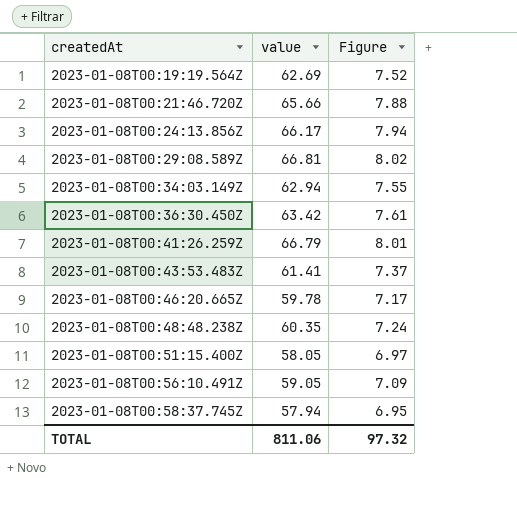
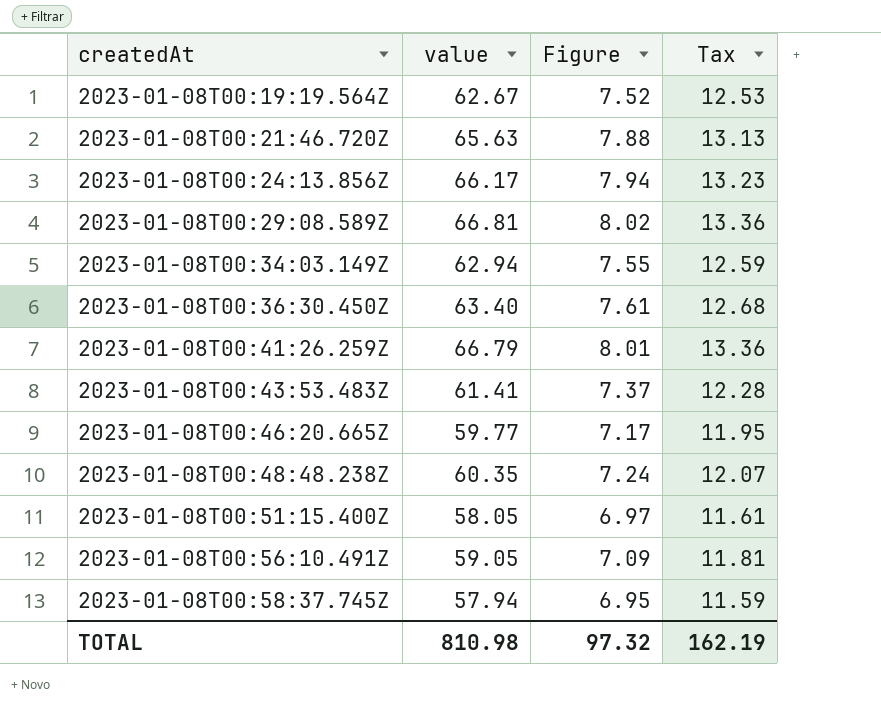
column Tax | formula: none -> [value] * 0.2
2023-01-08T00:19:19.564Z | value: 62.69 -> 62.67
2023-01-08T00:21:46.720Z | value: 65.66 -> 65.63
2023-01-08T00:36:30.450Z | value: 63.42 -> 63.40
2023-01-08T00:46:20.665Z | value: 59.78 -> 59.77
TOTAL | value: 811.06 -> 810.98

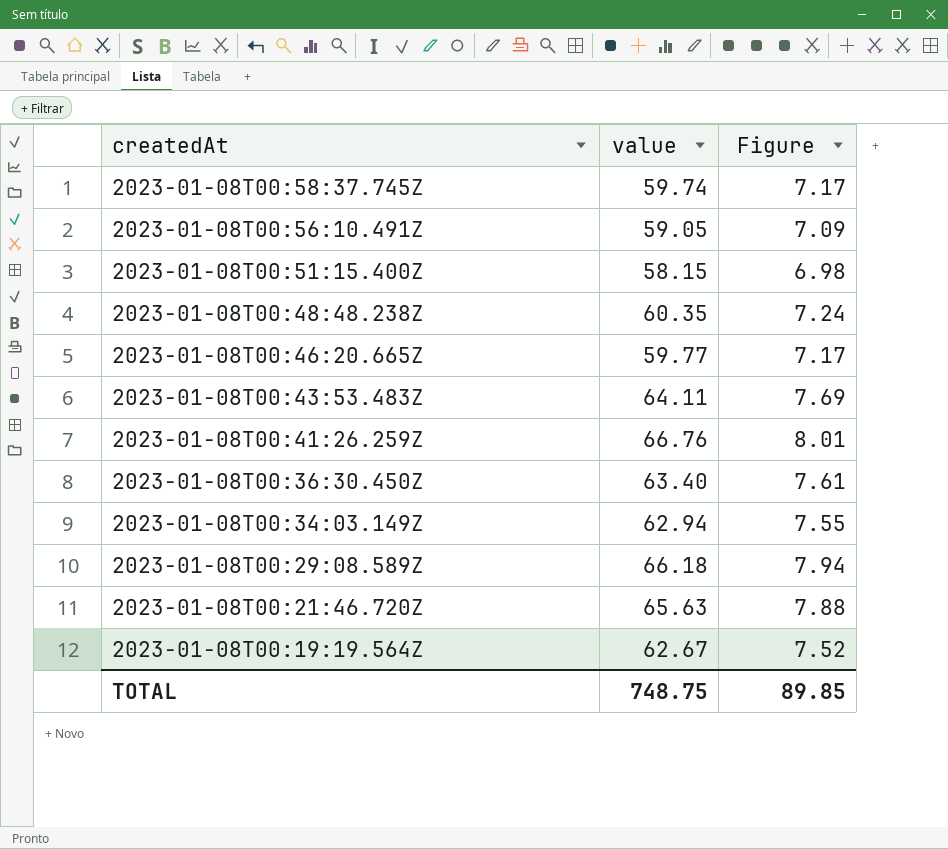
row order: createdAt ascending -> createdAt descending
column Tax | formula: [value] * 0.2 -> none
row 2023-01-08T00:24:13.856Z: 66.17 | 7.94 | 13.23 -> none
2023-01-08T00:58:37.745Z | value: 57.94 -> 59.74
2023-01-08T00:58:37.745Z | Figure: 6.95 -> 7.17
2023-01-08T00:51:15.400Z | value: 58.05 -> 58.15
2023-01-08T00:51:15.400Z | Figure: 6.97 -> 6.98
2023-01-08T00:43:53.483Z | value: 61.41 -> 64.11
2023-01-08T00:43:53.483Z | Figure: 7.37 -> 7.69
2023-01-08T00:41:26.259Z | value: 66.79 -> 66.76
2023-01-08T00:29:08.589Z | value: 66.81 -> 66.18
2023-01-08T00:29:08.589Z | Figure: 8.02 -> 7.94
TOTAL | value: 810.98 -> 748.75
TOTAL | Figure: 97.32 -> 89.85

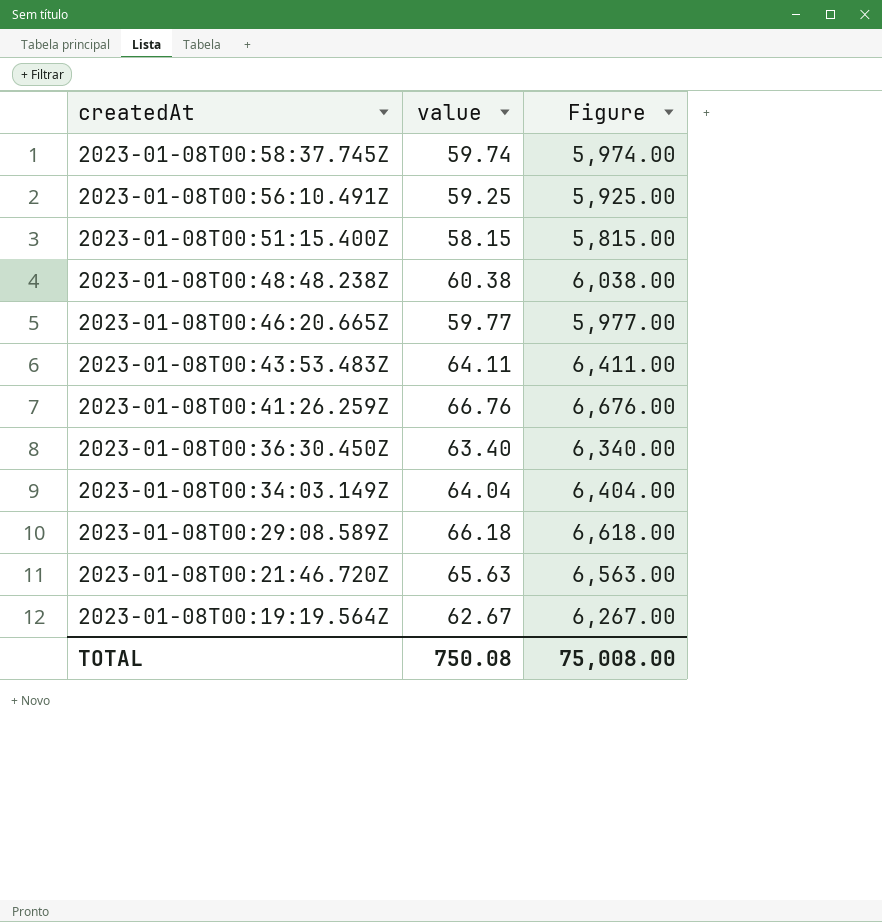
column Figure | formula: [value] * 0.12 -> [value] * 100
2023-01-08T00:56:10.491Z | value: 59.05 -> 59.25
2023-01-08T00:48:48.238Z | value: 60.35 -> 60.38
2023-01-08T00:34:03.149Z | value: 62.94 -> 64.04
TOTAL | value: 748.75 -> 750.08
TOTAL | Figure: 89.85 -> 75,008.00

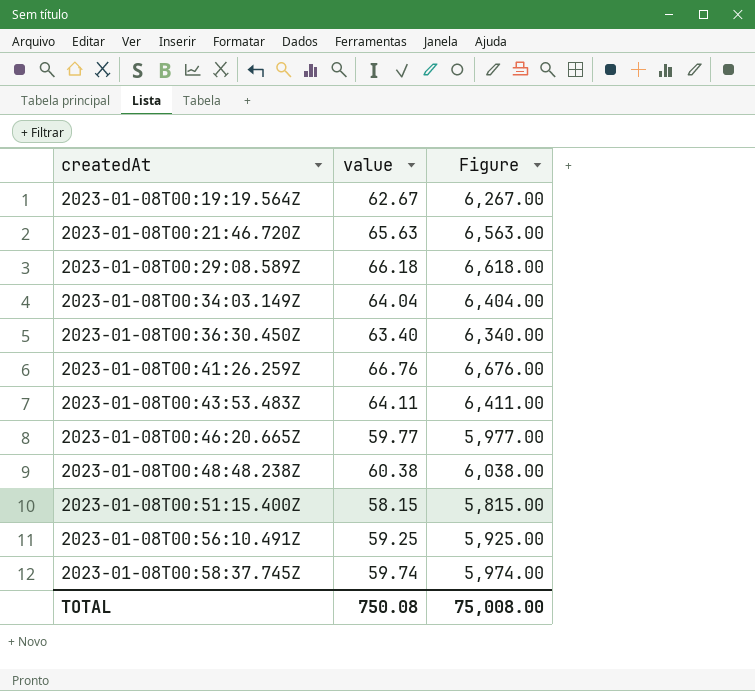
row order: createdAt descending -> createdAt ascending

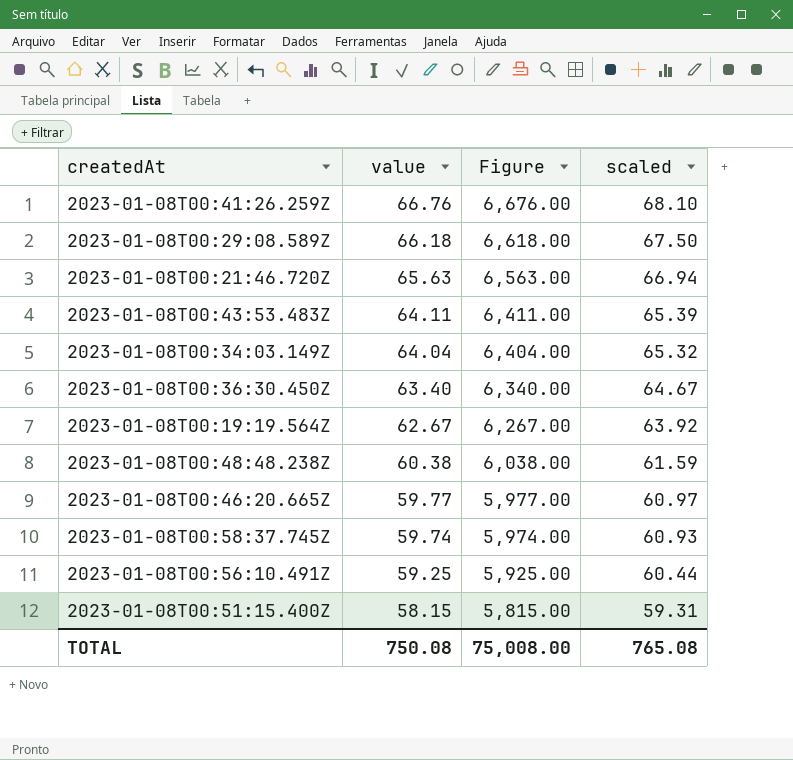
row order: createdAt ascending -> value descending
column scaled | formula: none -> [value] * 1.02

